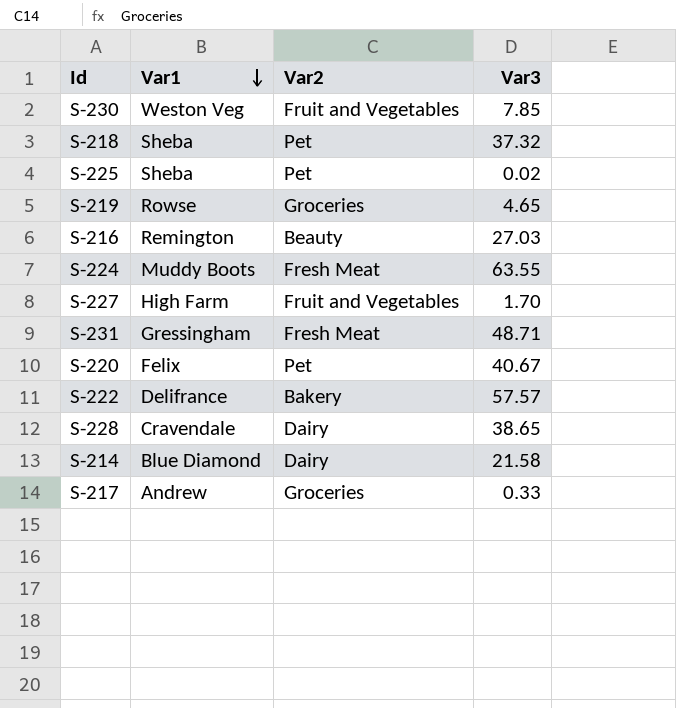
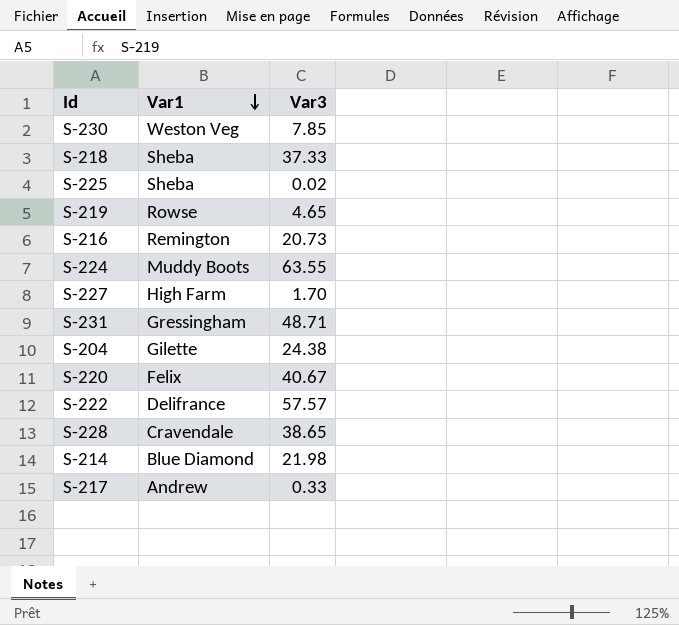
column Var2 | position: 3 -> none
S-218 | Var3: 37.32 -> 37.33
S-216 | Var3: 27.03 -> 20.73
row S-204: none -> Gilette | 24.38
S-214 | Var3: 21.58 -> 21.98

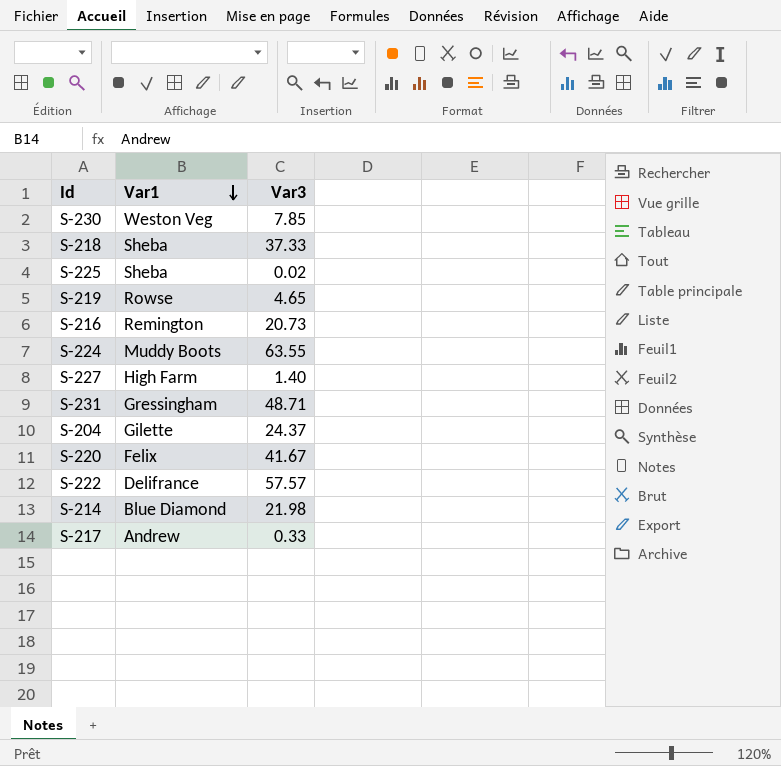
row S-228: Cravendale | 38.65 -> none
S-227 | Var3: 1.70 -> 1.40
S-204 | Var3: 24.38 -> 24.37
S-220 | Var3: 40.67 -> 41.67

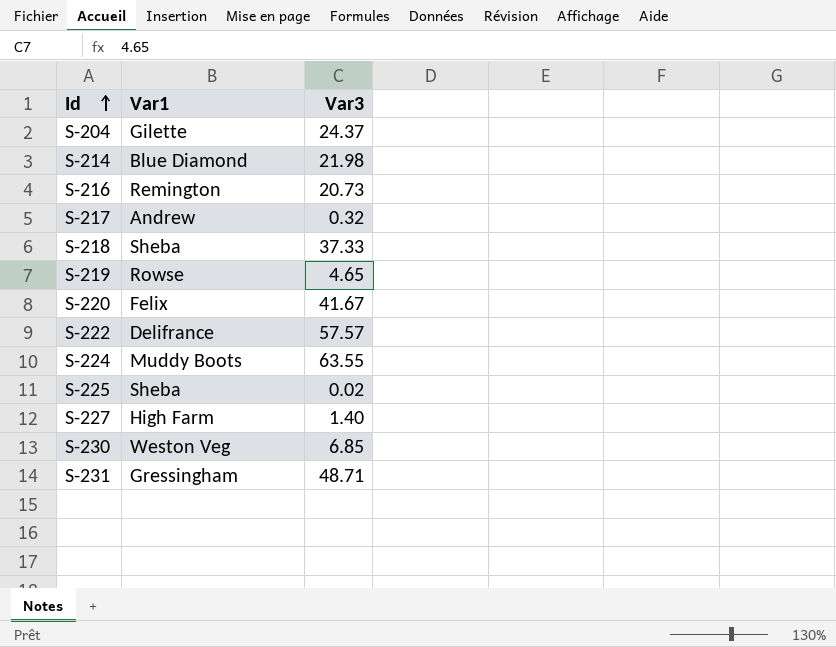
row order: Var1 descending -> Id ascending
S-217 | Var3: 0.33 -> 0.32
S-230 | Var3: 7.85 -> 6.85

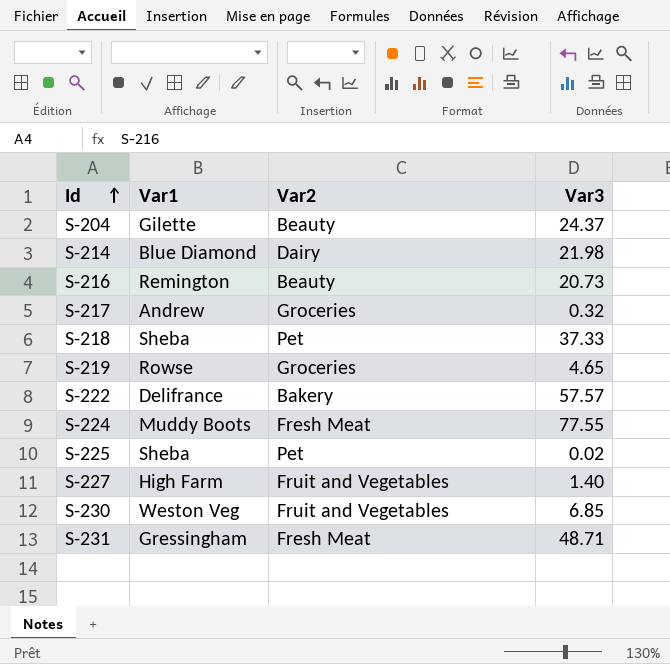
column Var2 | position: none -> 3
row S-220: Felix | 41.67 -> none
S-224 | Var3: 63.55 -> 77.55

